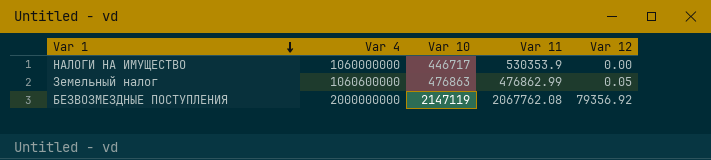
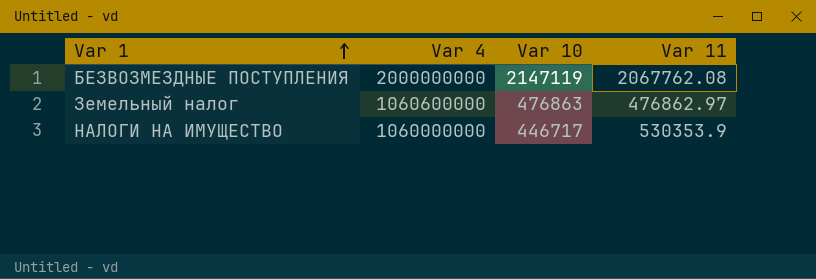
row order: Var 1 descending -> Var 1 ascending
column Var 12 | position: 5 -> none
Земельный налог | Var 11: 476862.99 -> 476862.97

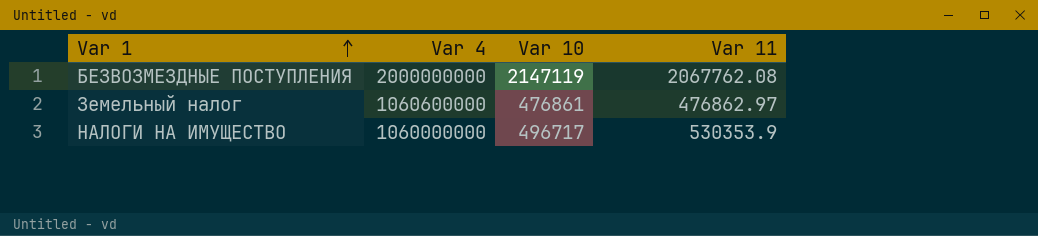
Земельный налог | Var 10: 476863 -> 476861
НАЛОГИ НА ИМУЩЕСТВО | Var 10: 446717 -> 496717

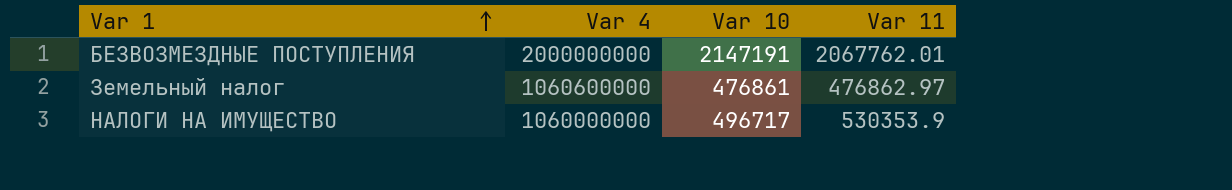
БЕЗВОЗМЕЗДНЫЕ ПОСТУПЛЕНИЯ | Var 10: 2147119 -> 2147191
БЕЗВОЗМЕЗДНЫЕ ПОСТУПЛЕНИЯ | Var 11: 2067762.08 -> 2067762.01

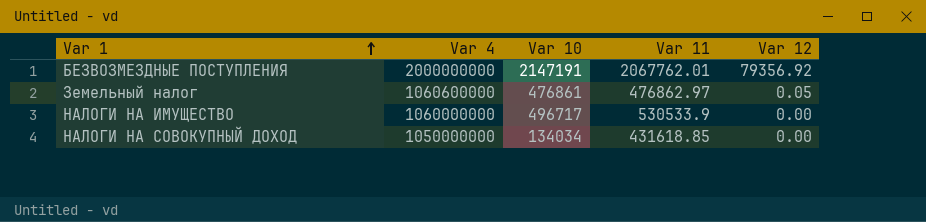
column Var 12 | position: none -> 5
НАЛОГИ НА ИМУЩЕСТВО | Var 11: 530353.9 -> 530533.9
row НАЛОГИ НА СОВОКУПНЫЙ ДОХОД: none -> 1050000000 | 134034 | 431618.85 | 0.00

